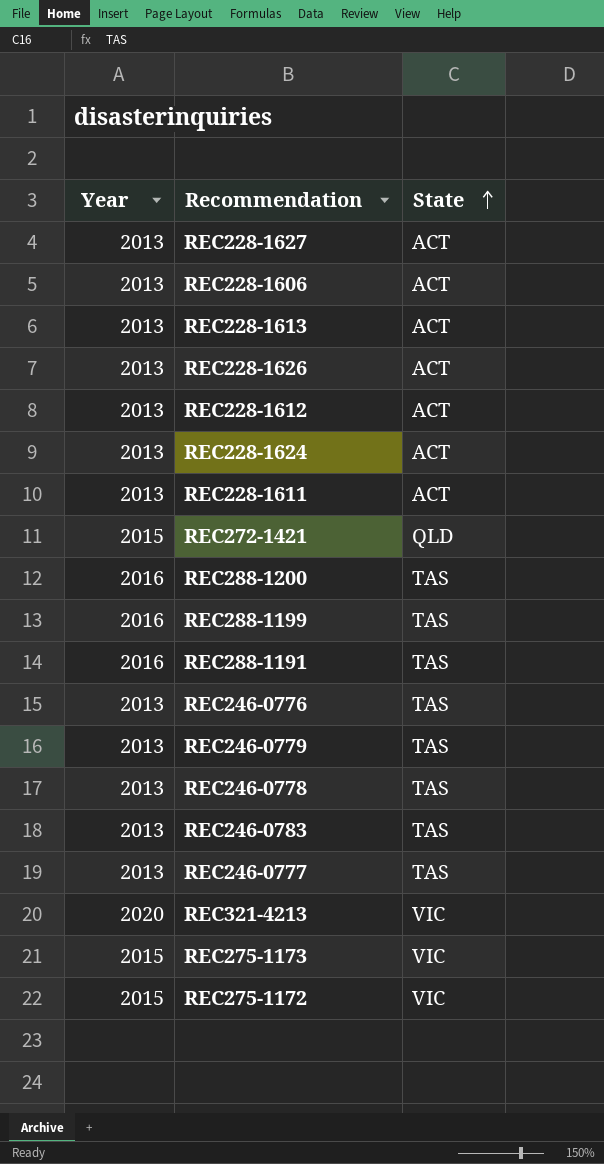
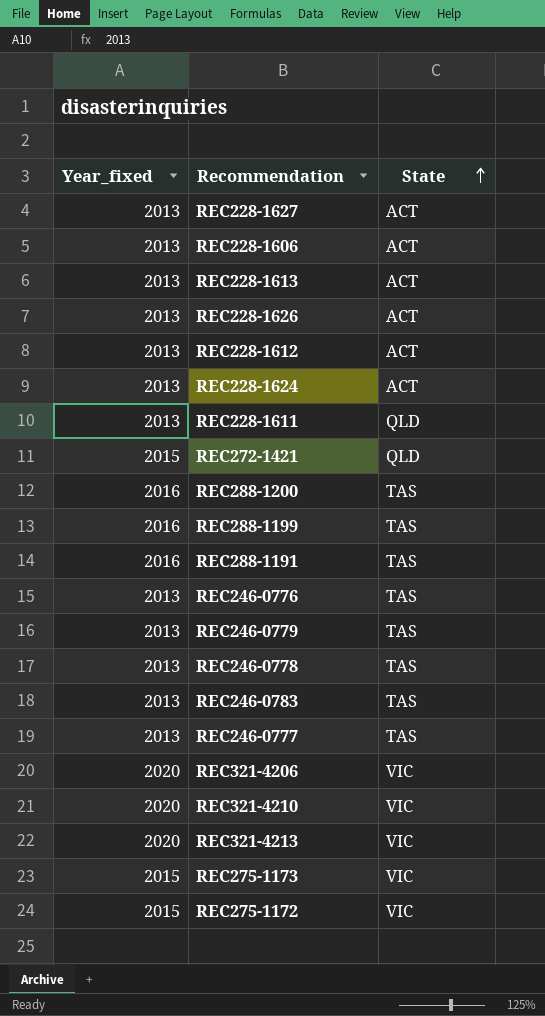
column name: Year -> Year_fixed
REC228-1611 | State: ACT -> QLD
row REC321-4206: none -> 2020 | VIC
row REC321-4210: none -> 2020 | VIC

